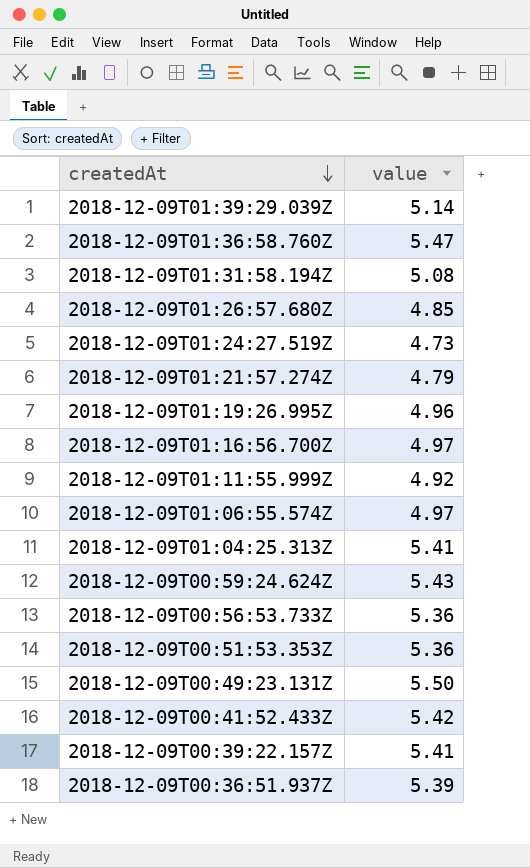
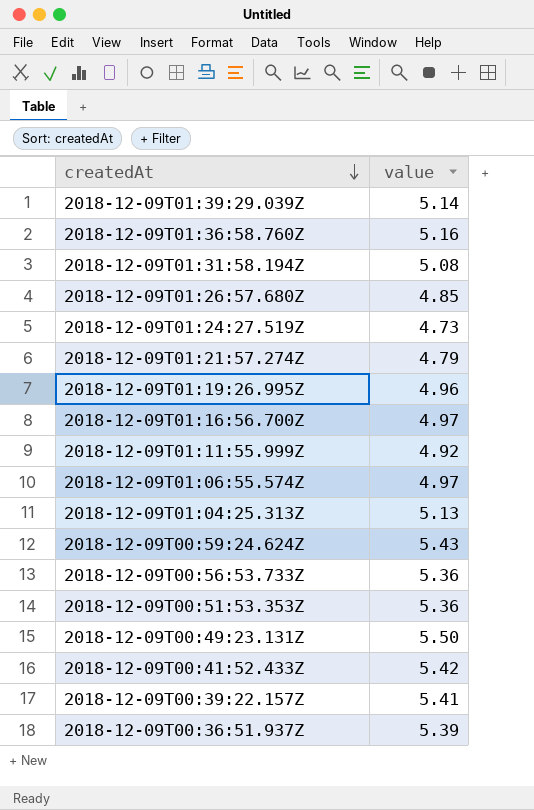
2018-12-09T01:36:58.760Z | value: 5.47 -> 5.16
2018-12-09T01:04:25.313Z | value: 5.41 -> 5.13

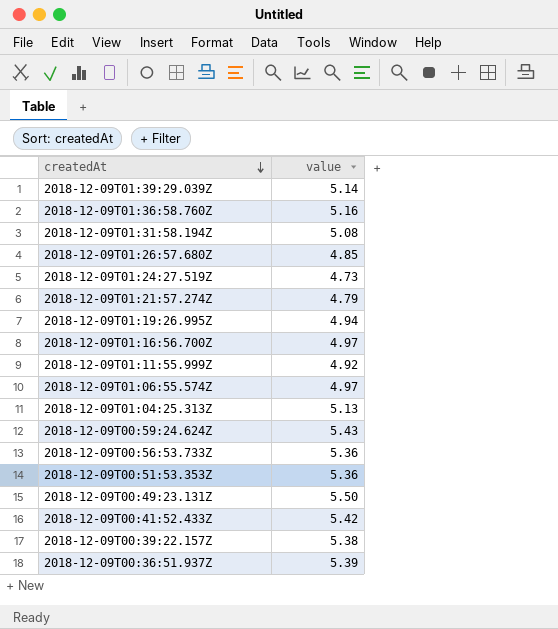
2018-12-09T01:19:26.995Z | value: 4.96 -> 4.94
2018-12-09T00:39:22.157Z | value: 5.41 -> 5.38

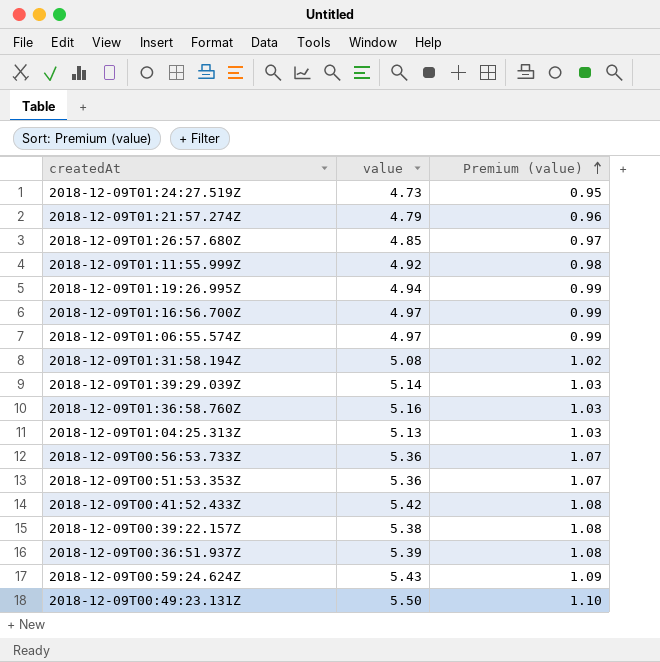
row order: createdAt descending -> Premium (value) ascending
column Premium (value) | formula: none -> [value] * 0.2

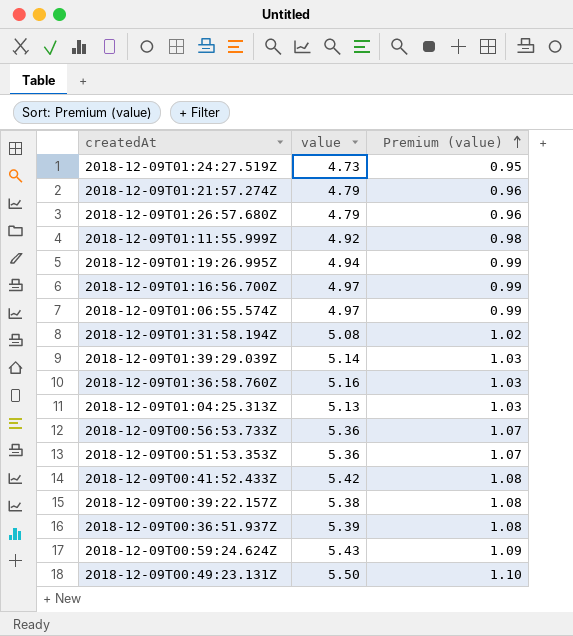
2018-12-09T01:26:57.680Z | value: 4.85 -> 4.79
2018-12-09T01:26:57.680Z | Premium (value): 0.97 -> 0.96

